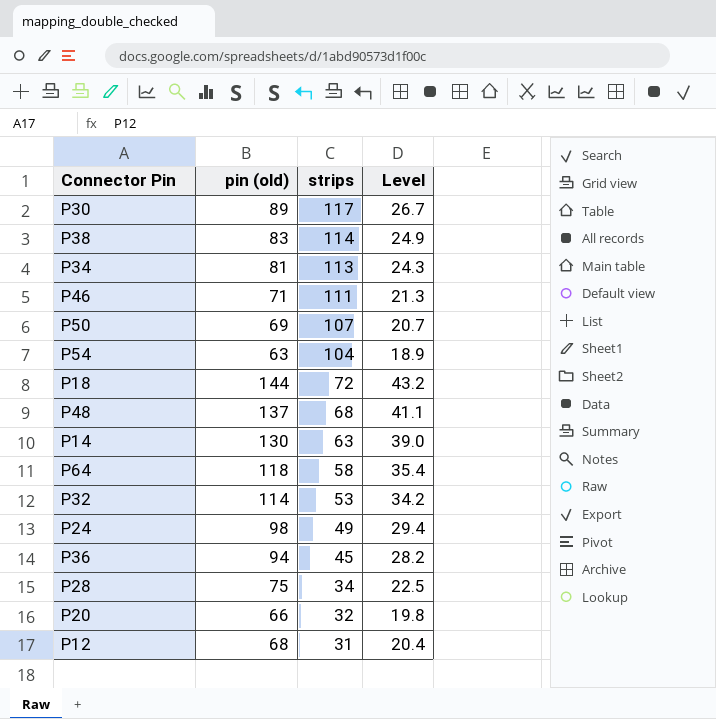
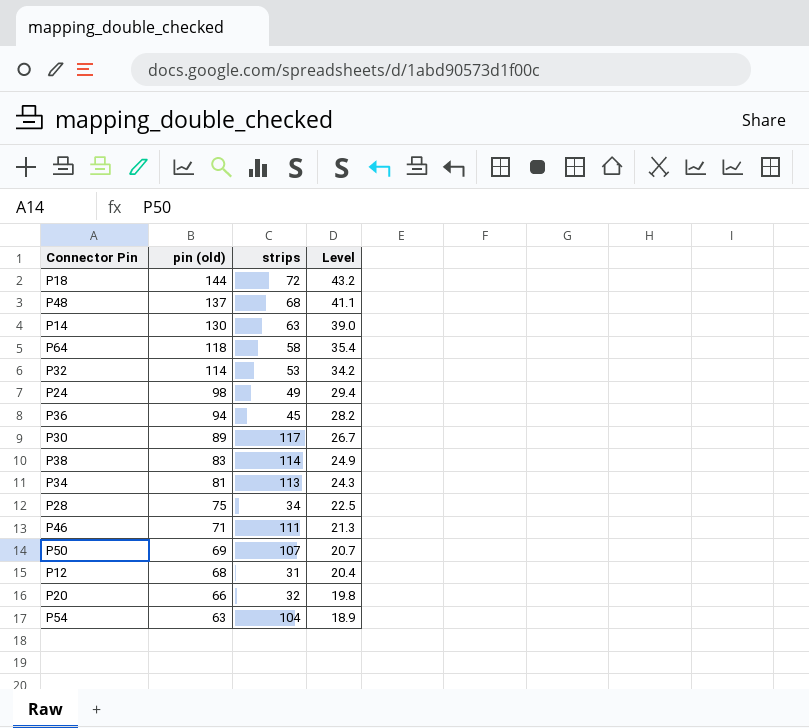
row order: strips descending -> pin (old) descending

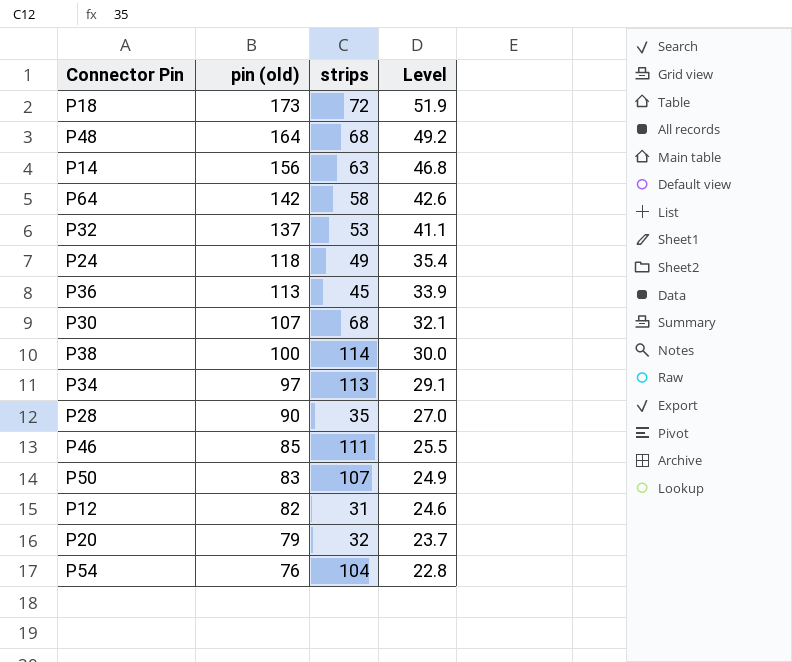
P18 | pin (old): 144 -> 173
P18 | Level: 43.2 -> 51.9
P48 | pin (old): 137 -> 164
P48 | Level: 41.1 -> 49.2
P14 | pin (old): 130 -> 156
P14 | Level: 39.0 -> 46.8
P64 | pin (old): 118 -> 142
P64 | Level: 35.4 -> 42.6
P32 | pin (old): 114 -> 137
P32 | Level: 34.2 -> 41.1
P24 | pin (old): 98 -> 118
P24 | Level: 29.4 -> 35.4
P36 | pin (old): 94 -> 113
P36 | Level: 28.2 -> 33.9
P30 | pin (old): 89 -> 107
P30 | strips: 117 -> 68
P30 | Level: 26.7 -> 32.1
P38 | pin (old): 83 -> 100
P38 | Level: 24.9 -> 30.0
P34 | pin (old): 81 -> 97
P34 | Level: 24.3 -> 29.1
P28 | pin (old): 75 -> 90
P28 | strips: 34 -> 35
P28 | Level: 22.5 -> 27.0
P46 | pin (old): 71 -> 85
P46 | Level: 21.3 -> 25.5
P50 | pin (old): 69 -> 83
P50 | Level: 20.7 -> 24.9
P12 | pin (old): 68 -> 82
P12 | Level: 20.4 -> 24.6
P20 | pin (old): 66 -> 79
P20 | Level: 19.8 -> 23.7
P54 | pin (old): 63 -> 76
P54 | Level: 18.9 -> 22.8

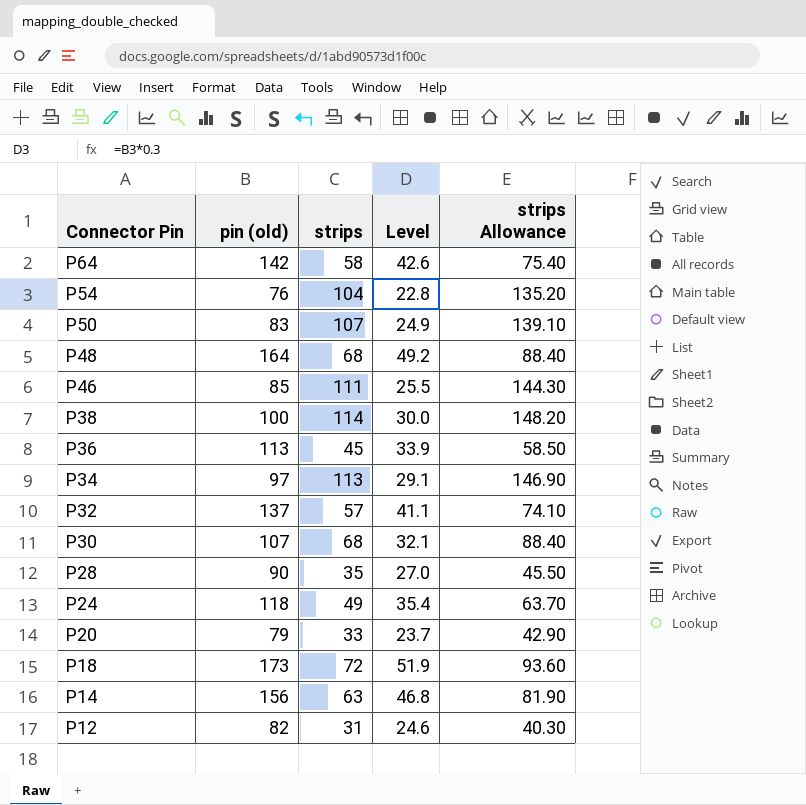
row order: pin (old) descending -> Connector Pin descending
column strips Allowance | formula: none -> [strips] * 1.3
P32 | strips: 53 -> 57
P20 | strips: 32 -> 33

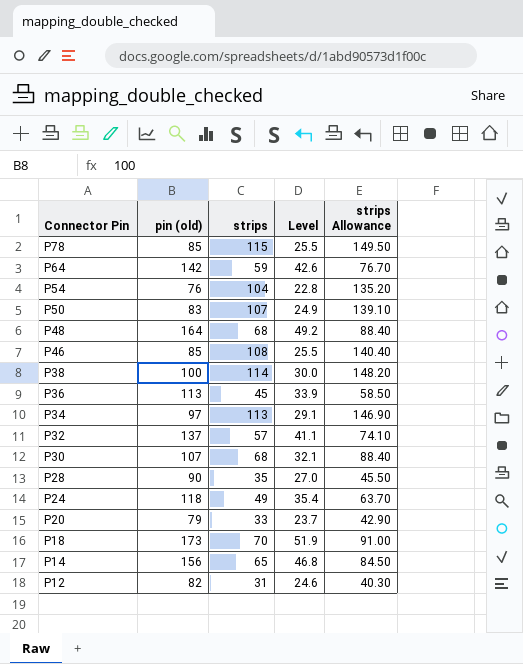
row P78: none -> 85 | 115 | 25.5 | 149.50
P64 | strips: 58 -> 59
P64 | strips Allowance: 75.40 -> 76.70
P46 | strips: 111 -> 108
P46 | strips Allowance: 144.30 -> 140.40
P18 | strips: 72 -> 70
P18 | strips Allowance: 93.60 -> 91.00
P14 | strips: 63 -> 65
P14 | strips Allowance: 81.90 -> 84.50

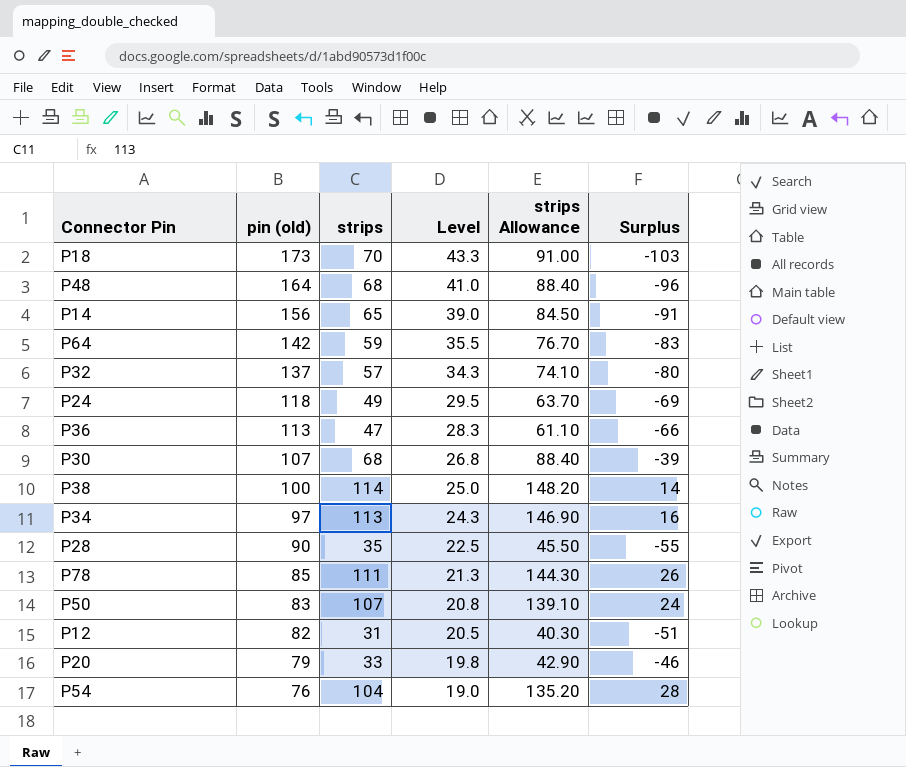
row order: Connector Pin descending -> pin (old) descending
column Level | formula: [pin (old)] * 0.3 -> [pin (old)] * 0.25
column Surplus | formula: none -> [strips] - [pin (old)]
row P46: 85 | 108 | 25.5 | 140.40 -> none
P36 | strips: 45 -> 47
P36 | strips Allowance: 58.50 -> 61.10
P78 | strips: 115 -> 111
P78 | strips Allowance: 149.50 -> 144.30

